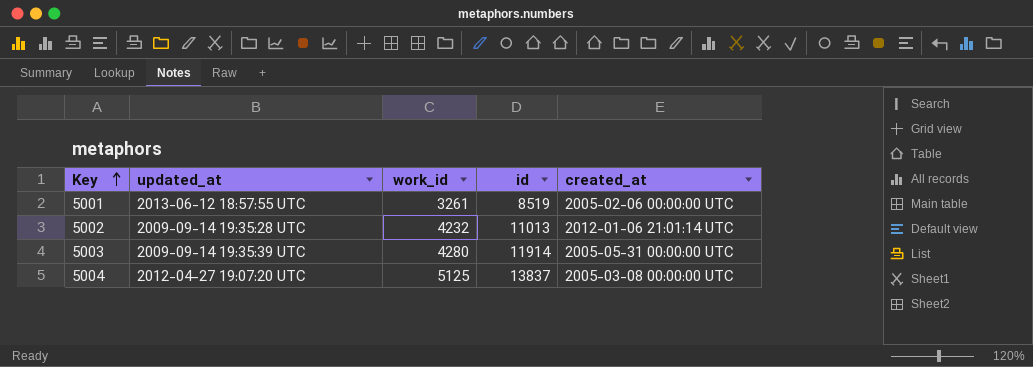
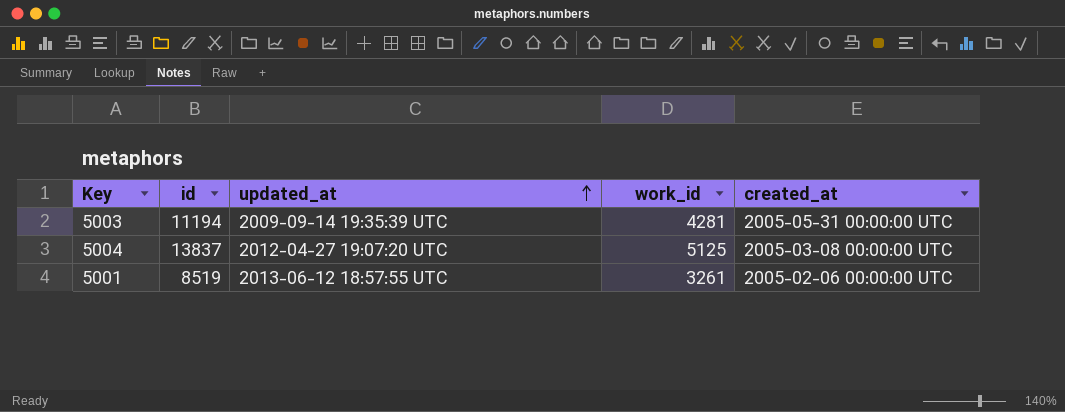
row order: Key ascending -> updated_at ascending
column id | position: 4 -> 2
row 5002: 2009-09-14 19:35:28 UTC | 4232 | 11013 | 2012-01-06 21:01:14 UTC -> none
5003 | id: 11914 -> 11194
5003 | work_id: 4280 -> 4281

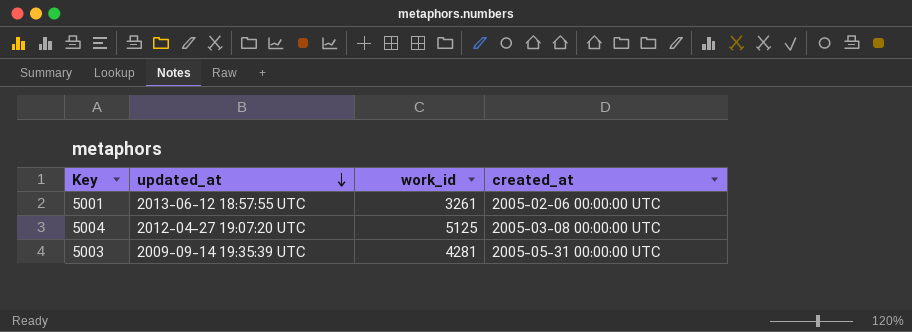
row order: updated_at ascending -> updated_at descending
column id | position: 2 -> none

